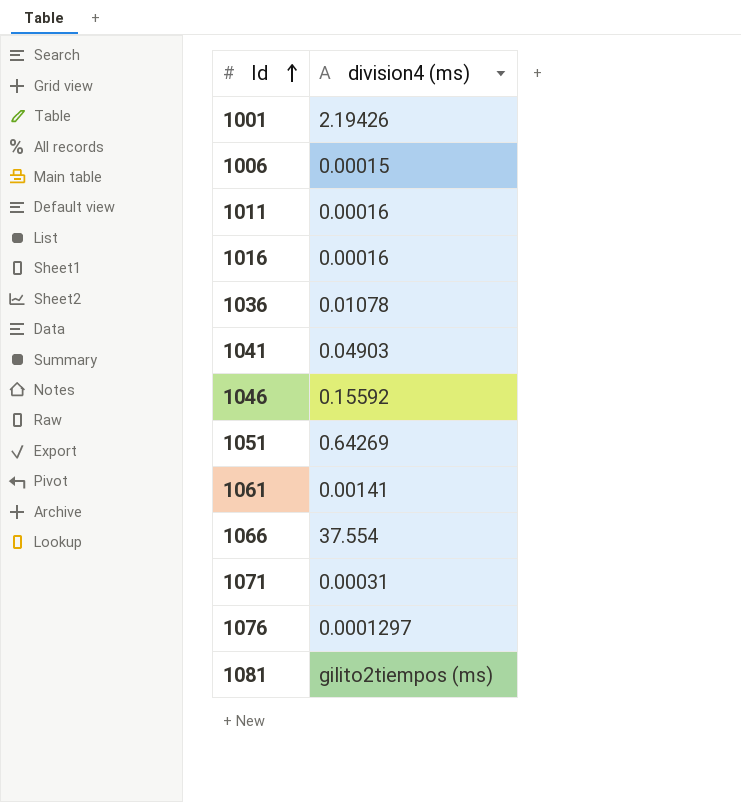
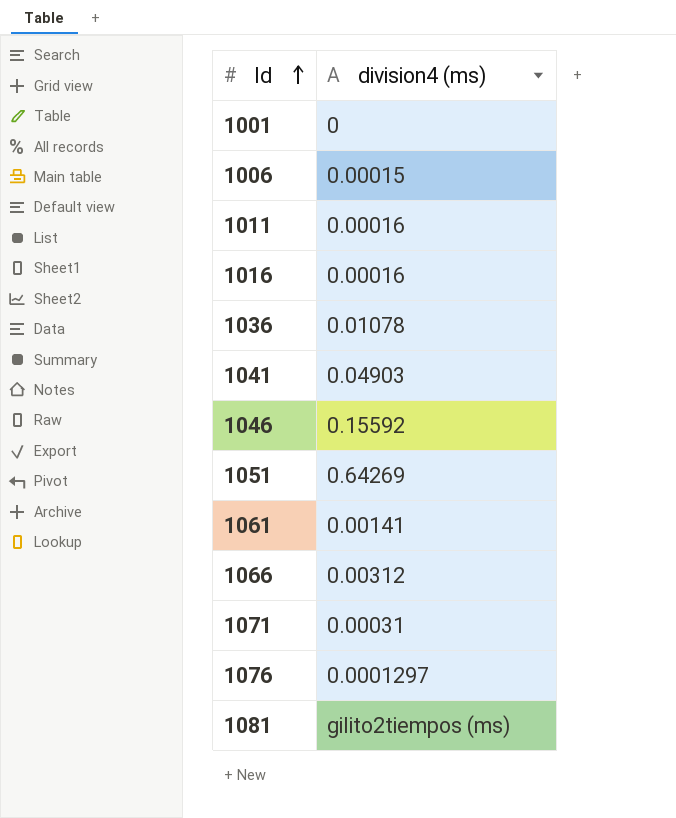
1001 | division4 (ms): 2.19426 -> 0
1066 | division4 (ms): 37.554 -> 0.00312

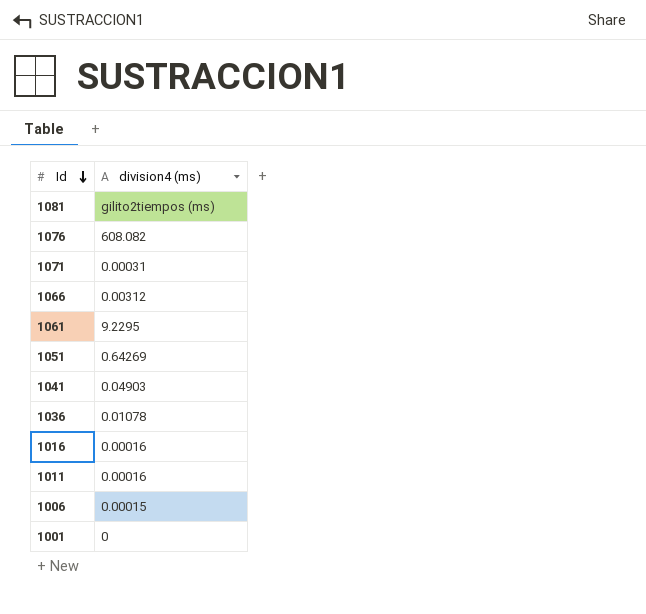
row order: Id ascending -> Id descending
row 1046: 0.15592 -> none
1076 | division4 (ms): 0.0001297 -> 608.082
1061 | division4 (ms): 0.00141 -> 9.2295

